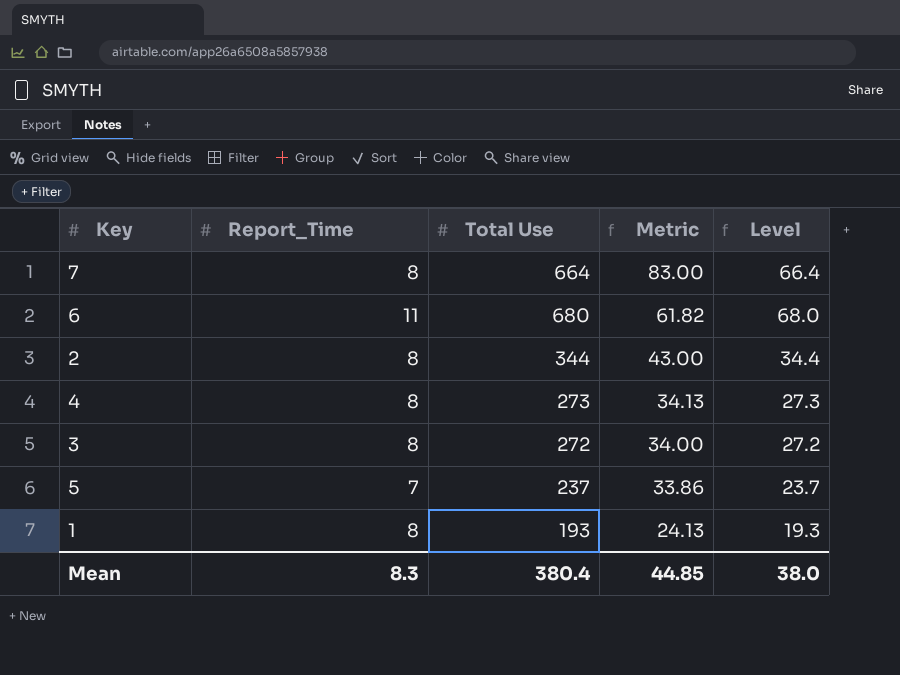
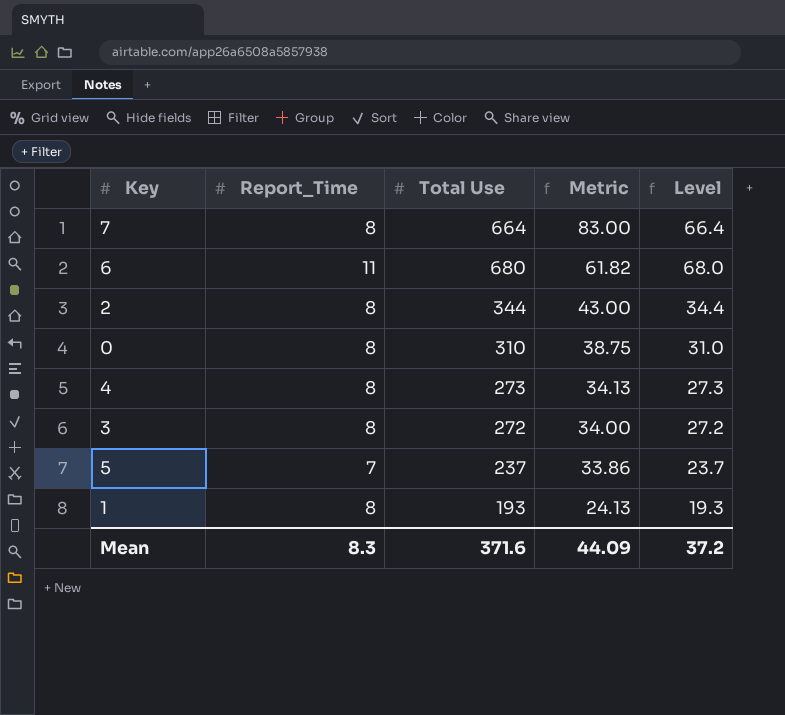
row 0: none -> 8 | 310 | 38.75 | 31.0
Mean | Total Use: 380.4 -> 371.6
Mean | Metric: 44.85 -> 44.09
Mean | Level: 38.0 -> 37.2

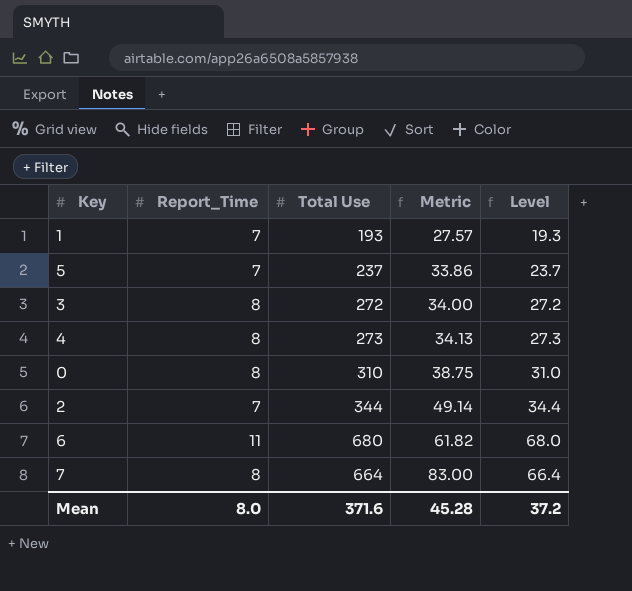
row order: Metric descending -> Metric ascending
1 | Report_Time: 8 -> 7
1 | Metric: 24.13 -> 27.57
2 | Report_Time: 8 -> 7
2 | Metric: 43.00 -> 49.14
Mean | Report_Time: 8.3 -> 8.0
Mean | Metric: 44.09 -> 45.28

